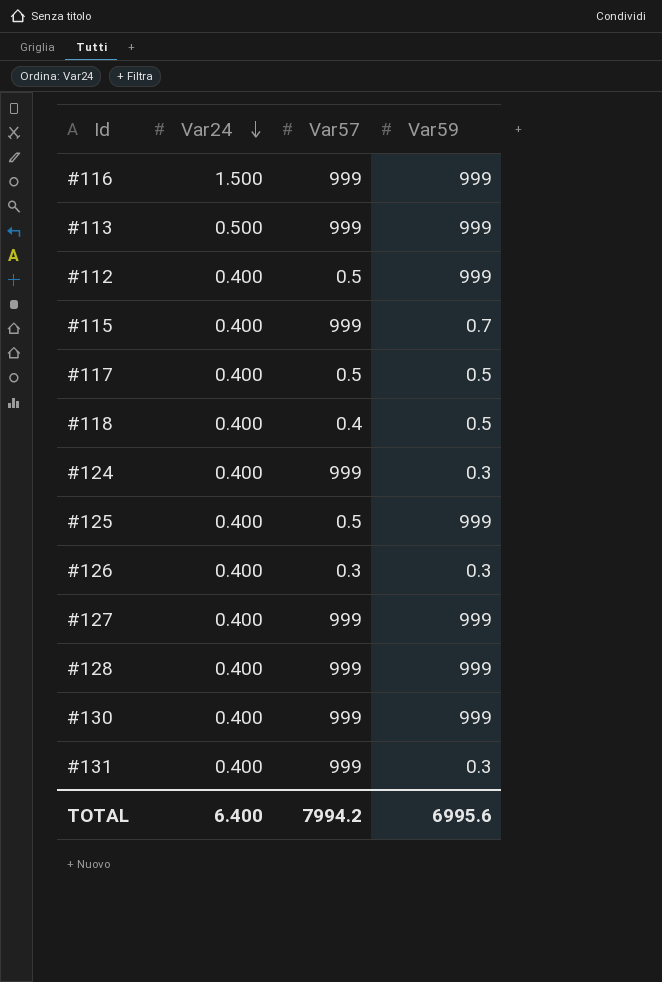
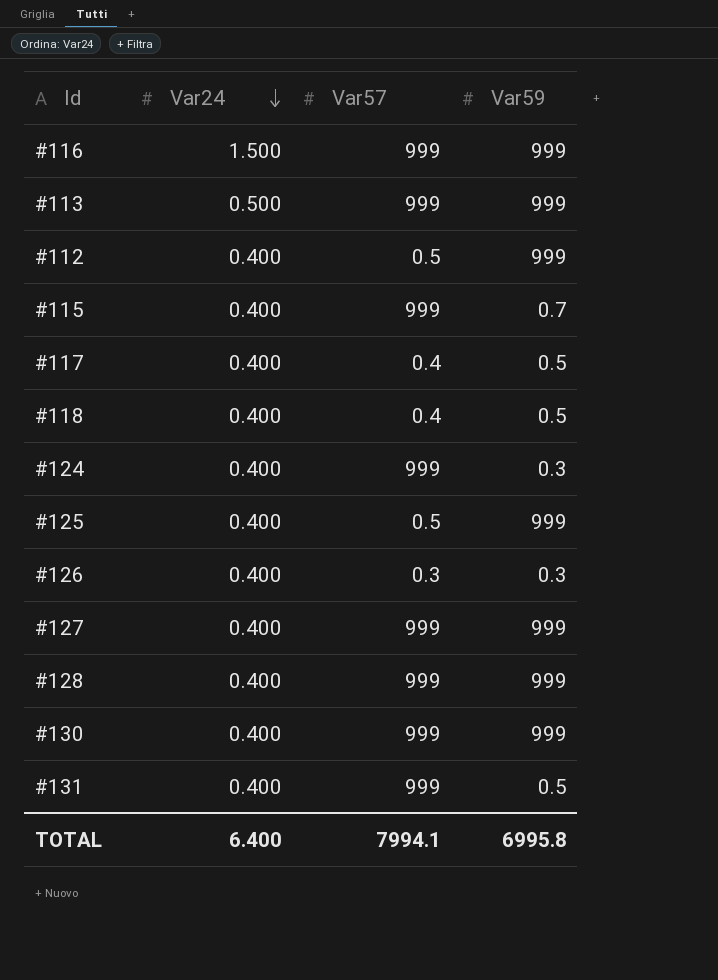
#117 | Var57: 0.5 -> 0.4
#131 | Var59: 0.3 -> 0.5
TOTAL | Var57: 7994.2 -> 7994.1
TOTAL | Var59: 6995.6 -> 6995.8

